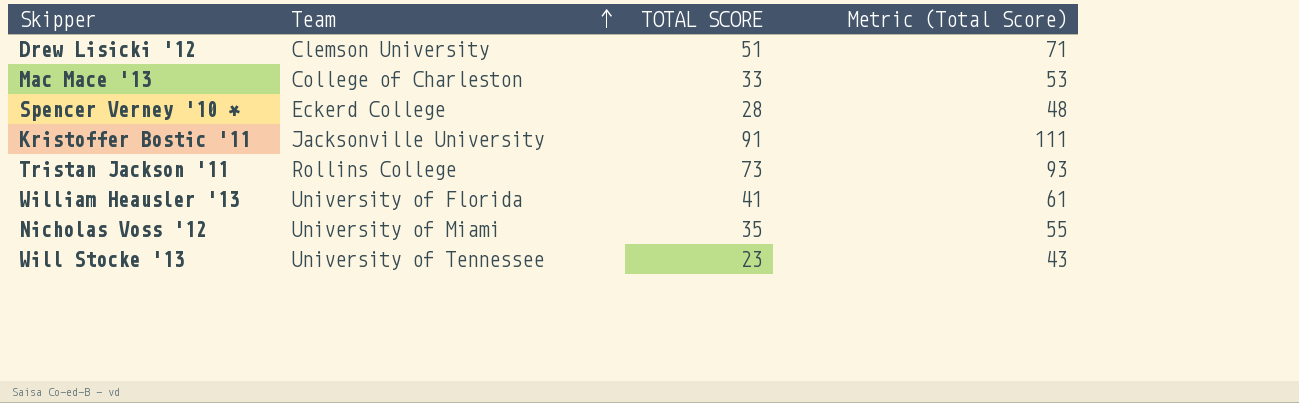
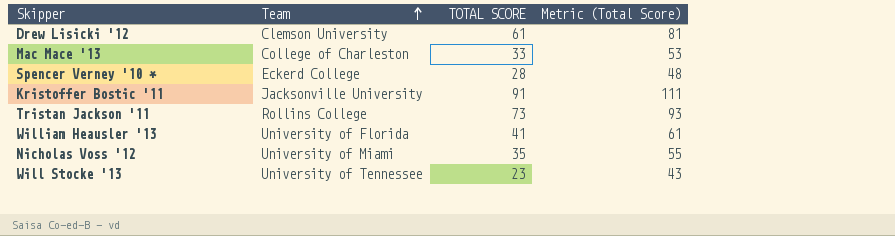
Drew Lisicki '12 | TOTAL SCORE: 51 -> 61
Drew Lisicki '12 | Metric (Total Score): 71 -> 81

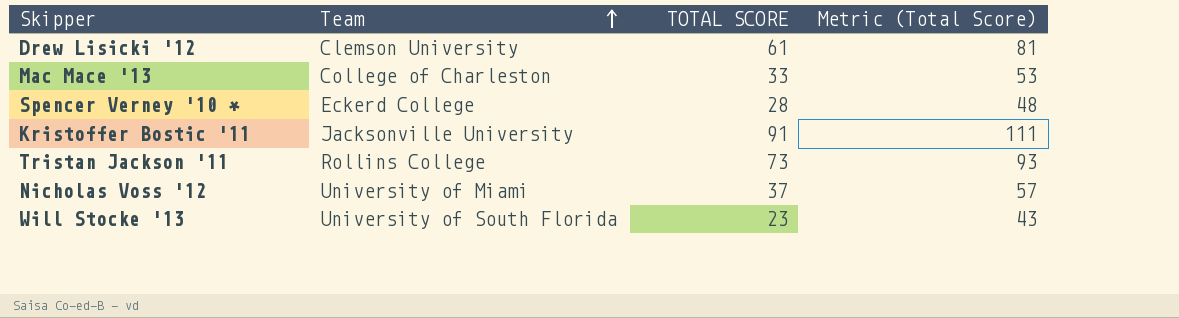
row William Heausler '13: University of Florida | 41 | 61 -> none
Nicholas Voss '12 | TOTAL SCORE: 35 -> 37
Nicholas Voss '12 | Metric (Total Score): 55 -> 57
Will Stocke '13 | Team: University of Tennessee -> University of South Florida

